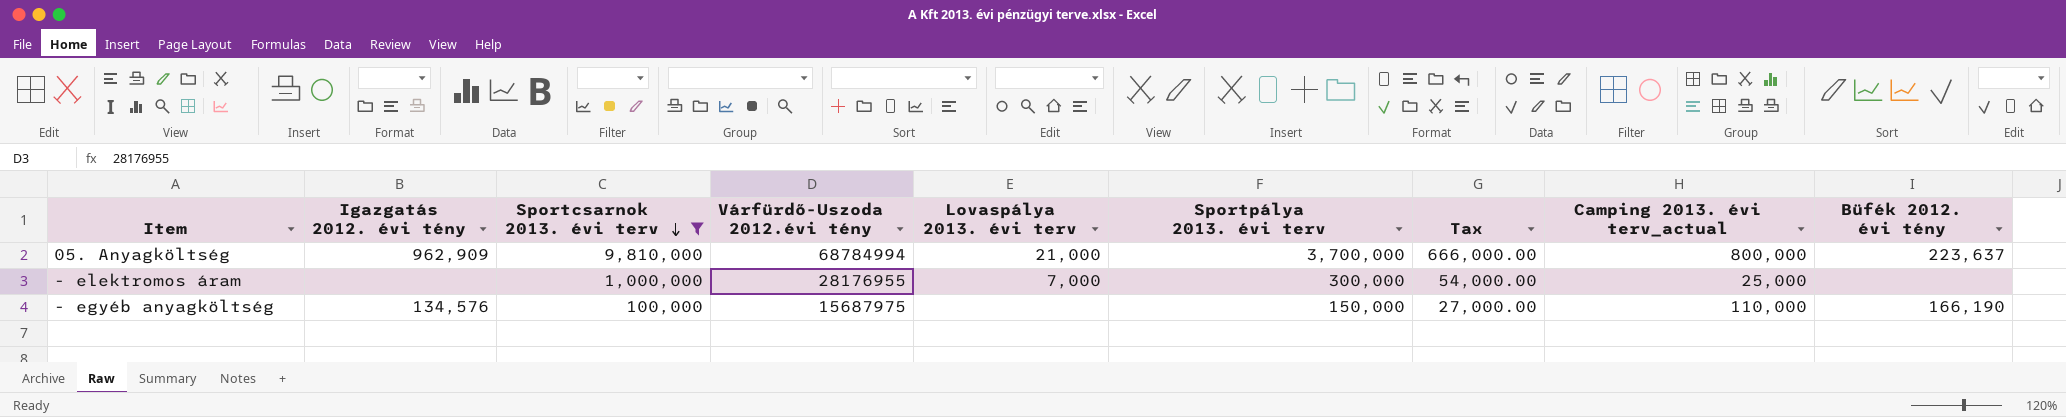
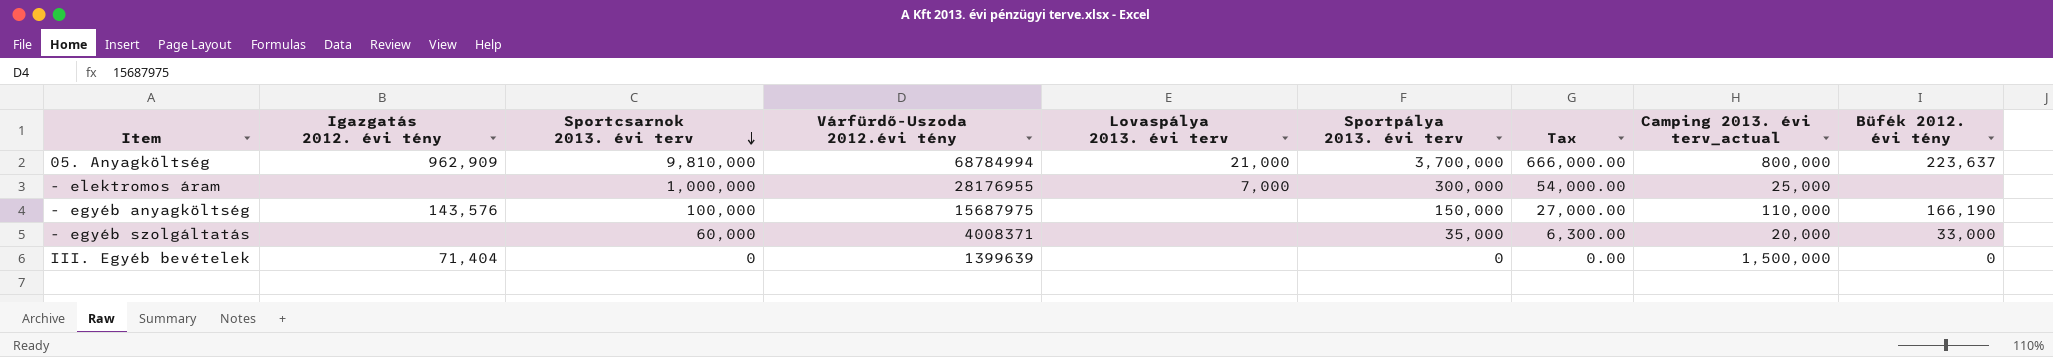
filter: Sportcsarnok 2013. évi terv >= 100,000 -> none
- egyéb anyagköltség | Igazgatás 2012. évi tény: 134,576 -> 143,576

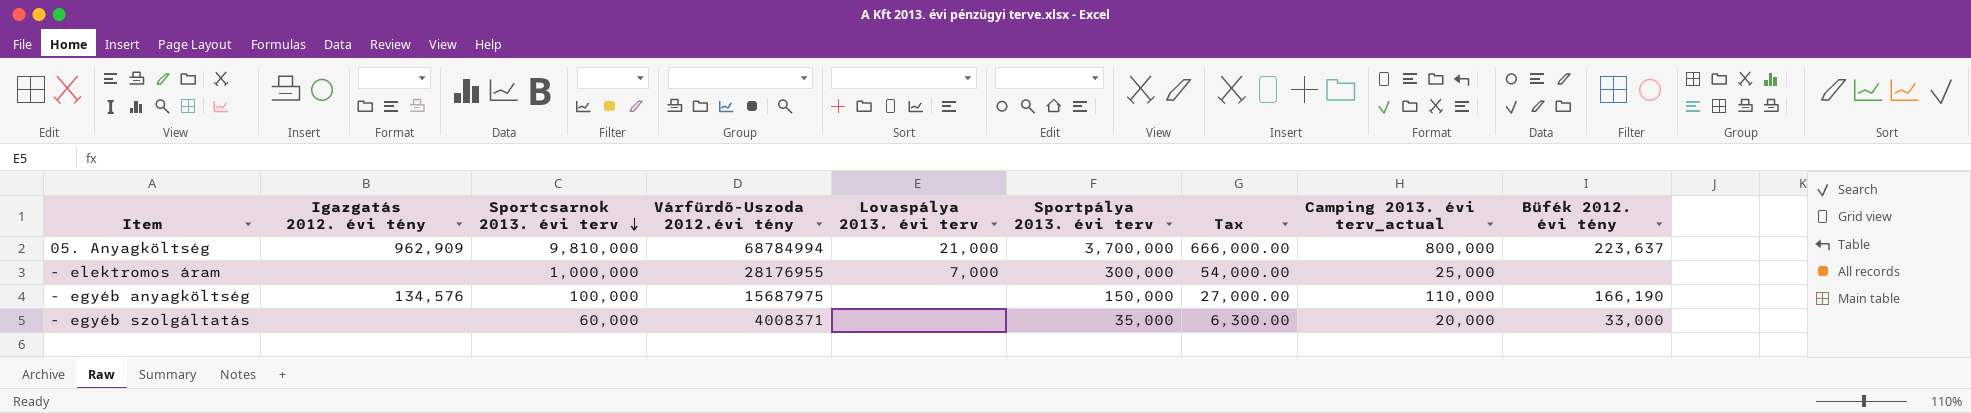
row III. Egyéb bevételek: 71,404 | 0 | 1399639 | none | 0 | 0.00 | 1,500,000 | 0 -> none
- egyéb anyagköltség | Igazgatás 2012. évi tény: 143,576 -> 134,576

